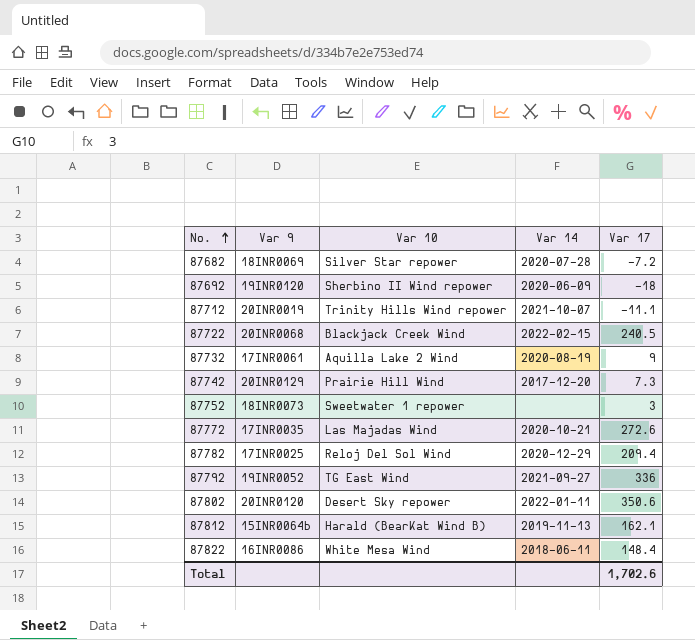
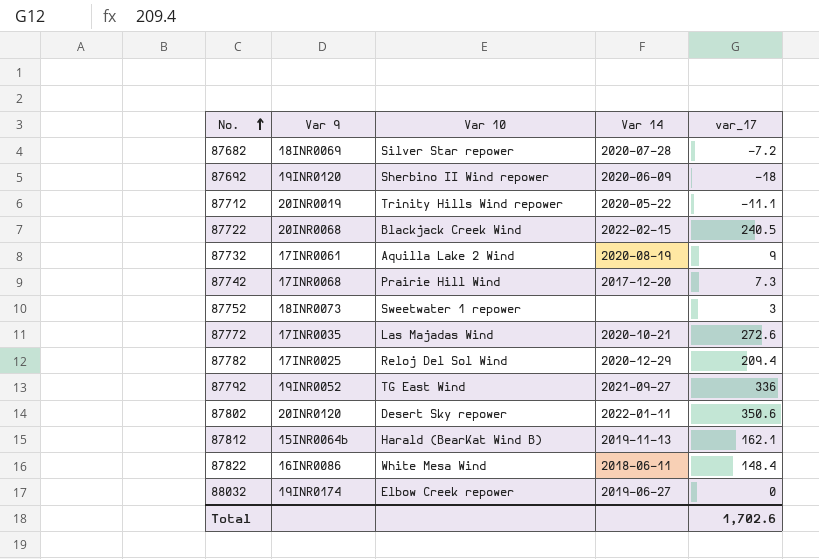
column name: Var 17 -> var_17
87712 | Var 14: 2021-10-07 -> 2020-05-22
87742 | Var 9: 20INR0129 -> 17INR0068
row 88032: none -> 19INR0174 | Elbow Creek repower | 2019-06-27 | 0

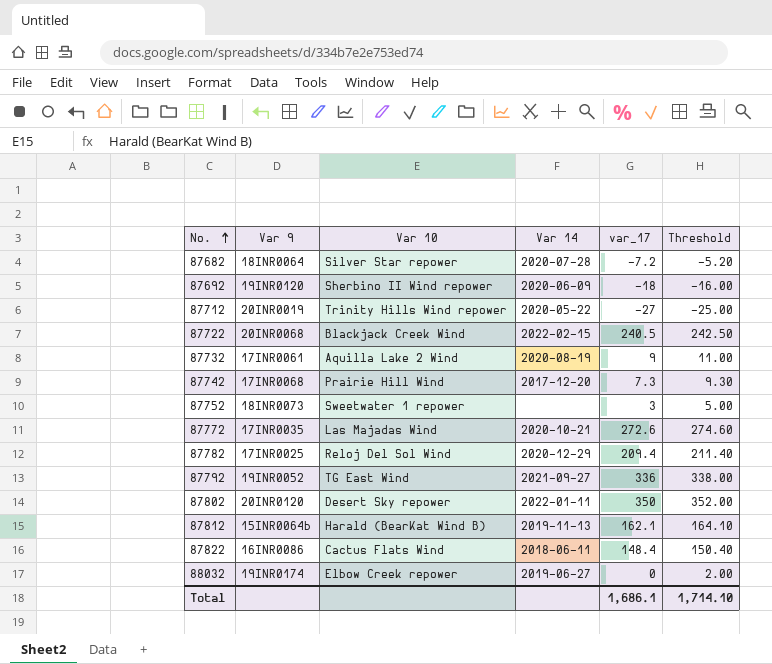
column Threshold | formula: none -> [var_17] + 2
87682 | Var 9: 18INR0069 -> 18INR0064
87712 | var_17: -11.1 -> -27
87802 | var_17: 350.6 -> 350
87822 | Var 10: White Mesa Wind -> Cactus Flats Wind
Total | var_17: 1,702.6 -> 1,686.1

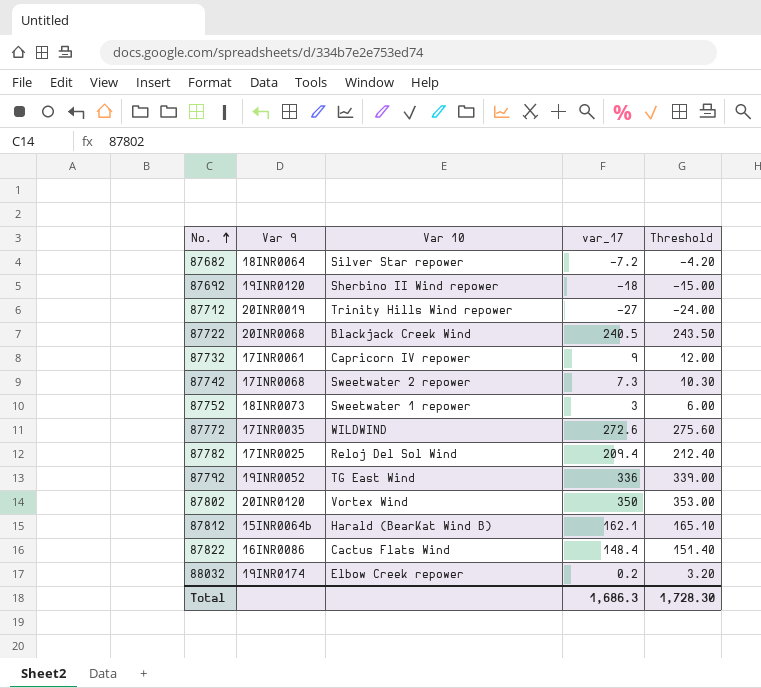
column Var 14 | position: 4 -> none
column Threshold | formula: [var_17] + 2 -> [var_17] + 3
87732 | Var 10: Aquilla Lake 2 Wind -> Capricorn IV repower
87742 | Var 10: Prairie Hill Wind -> Sweetwater 2 repower
87772 | Var 10: Las Majadas Wind -> WILDWIND
87802 | Var 10: Desert Sky repower -> Vortex Wind
88032 | var_17: 0 -> 0.2
Total | var_17: 1,686.1 -> 1,686.3
Total | Threshold: 1,714.10 -> 1,728.30

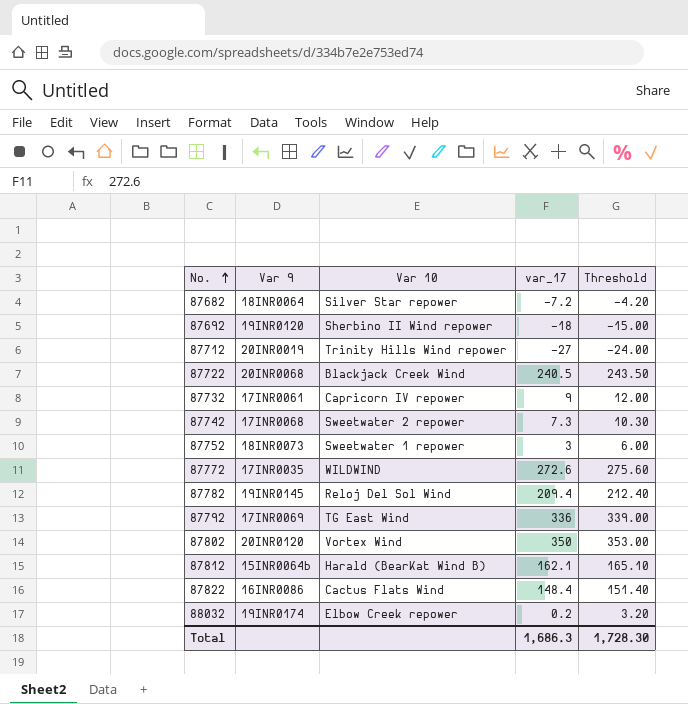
87782 | Var 9: 17INR0025 -> 19INR0145
87792 | Var 9: 19INR0052 -> 17INR0069

